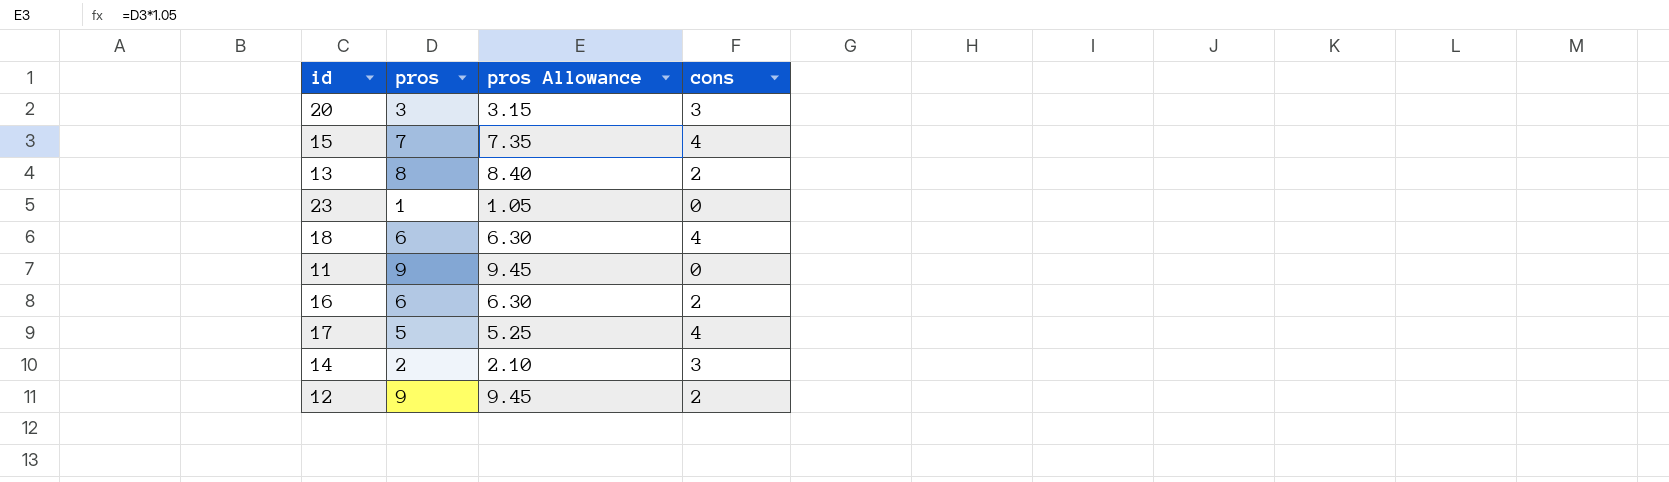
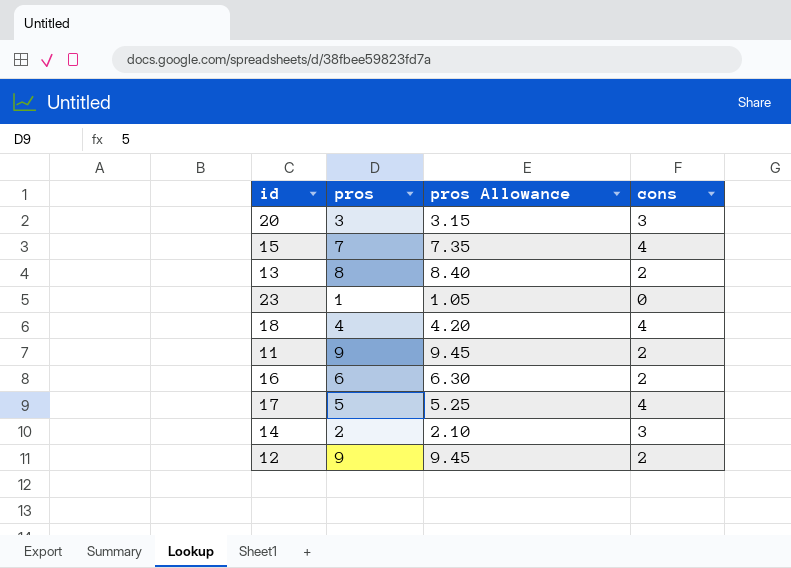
18 | pros: 6 -> 4
18 | pros Allowance: 6.30 -> 4.20
11 | cons: 0 -> 2

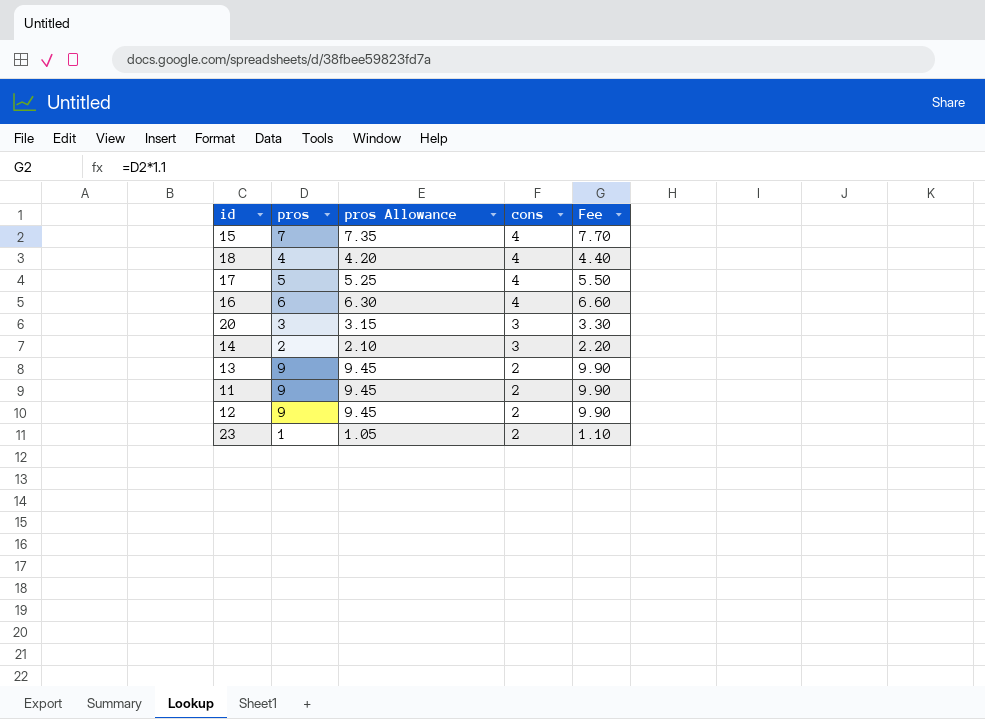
row order: none -> cons descending
column Fee | formula: none -> [pros] * 1.1
16 | cons: 2 -> 4
13 | pros: 8 -> 9
13 | pros Allowance: 8.40 -> 9.45
23 | cons: 0 -> 2

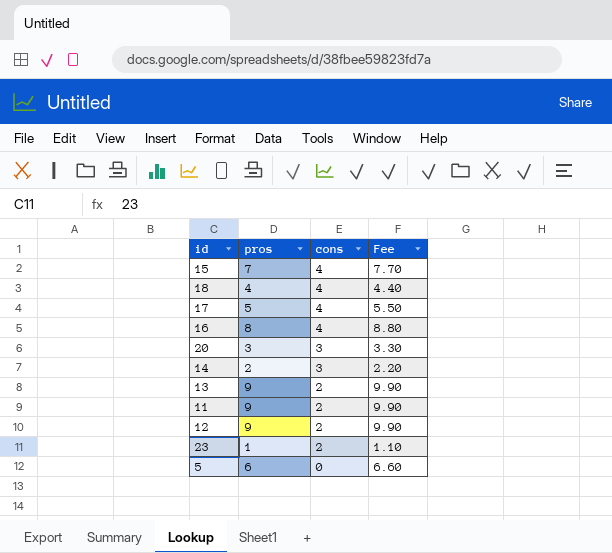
column pros Allowance | formula: [pros] * 1.05 -> none
16 | pros: 6 -> 8
16 | Fee: 6.60 -> 8.80
row 5: none -> 6 | 0 | 6.60

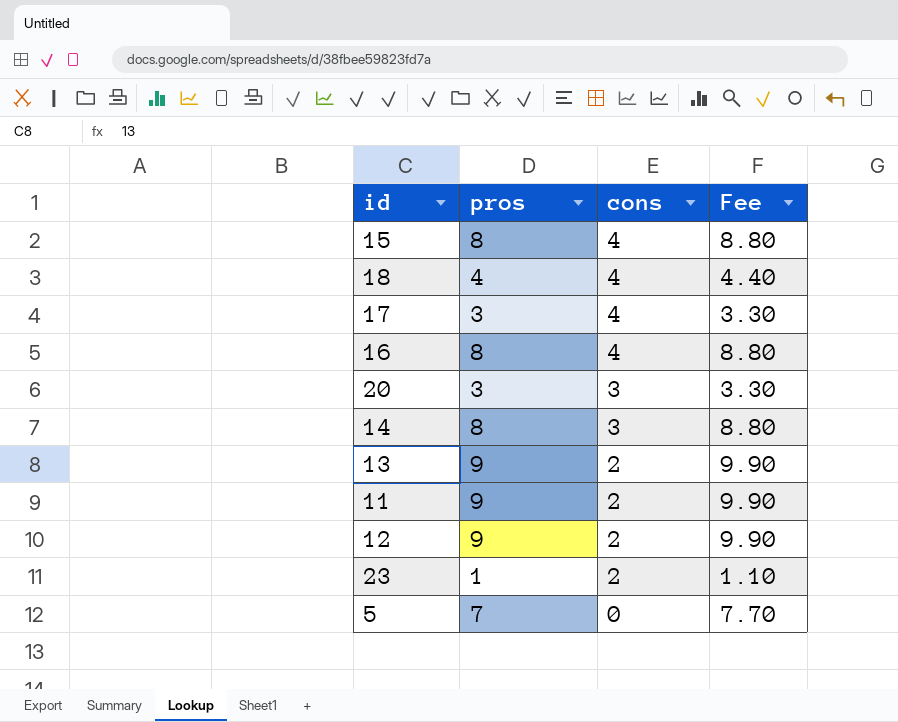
15 | pros: 7 -> 8
15 | Fee: 7.70 -> 8.80
17 | pros: 5 -> 3
17 | Fee: 5.50 -> 3.30
14 | pros: 2 -> 8
14 | Fee: 2.20 -> 8.80
5 | pros: 6 -> 7
5 | Fee: 6.60 -> 7.70

